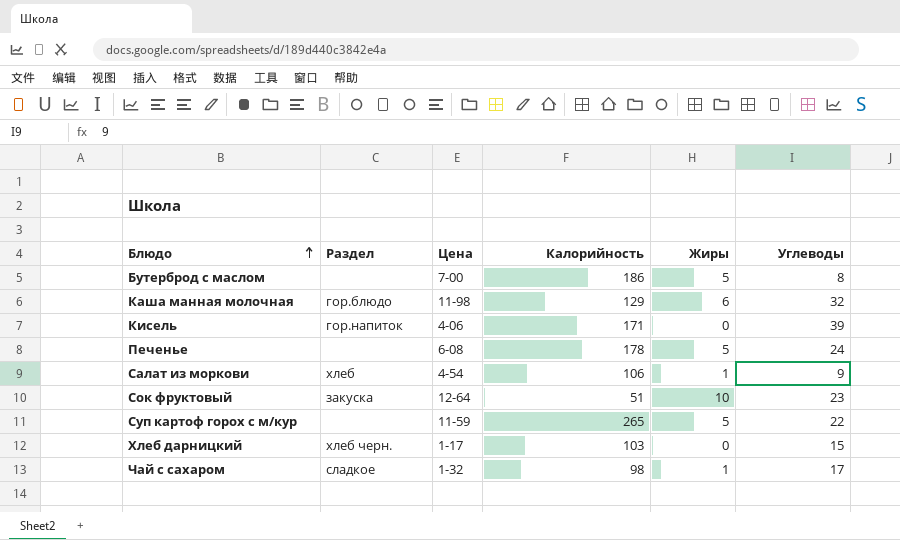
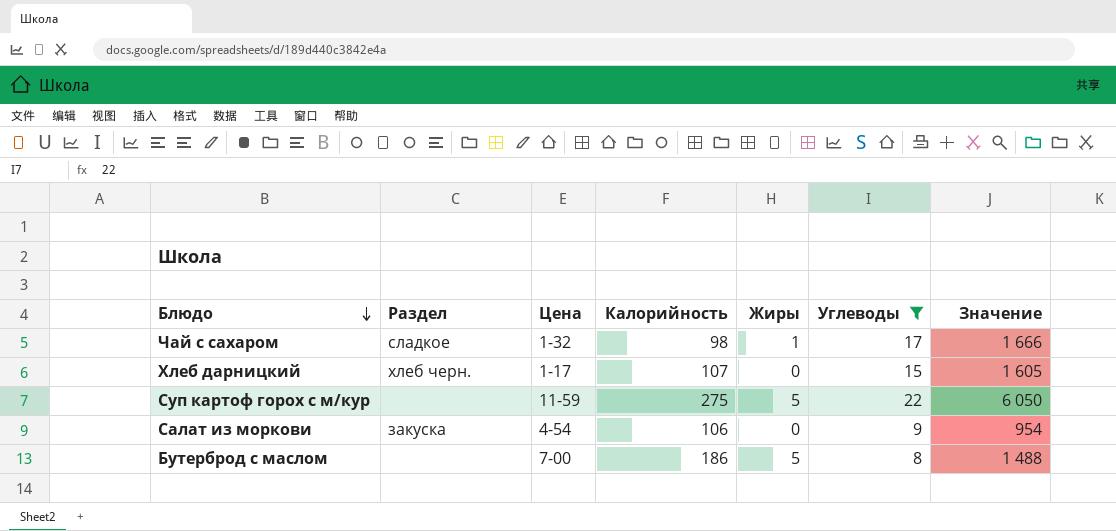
filter: none -> Углеводы <= 22
row order: Блюдо ascending -> Блюдо descending
column Значение | formula: none -> [Калорийность] * [Углеводы]
Хлеб дарницкий | Калорийность: 103 -> 107
Суп картоф горох с м/кур | Калорийность: 265 -> 275
Салат из моркови | Раздел: хлеб -> закуска
Салат из моркови | Жиры: 1 -> 0

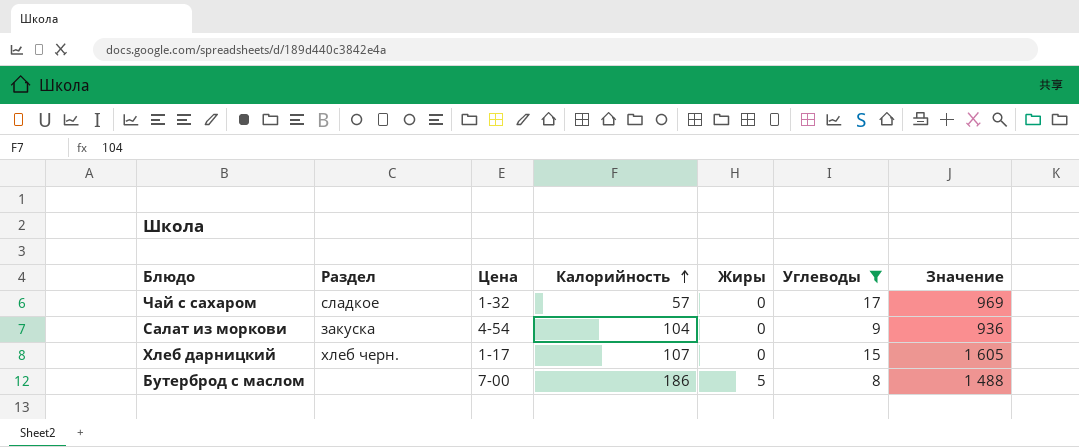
row order: Блюдо descending -> Калорийность ascending
row Суп картоф горох с м/кур: none | 11-59 | 275 | 5 | 22 | 6 050 -> none
Чай с сахаром | Калорийность: 98 -> 57
Чай с сахаром | Жиры: 1 -> 0
Чай с сахаром | Значение: 1 666 -> 969
Салат из моркови | Калорийность: 106 -> 104
Салат из моркови | Значение: 954 -> 936

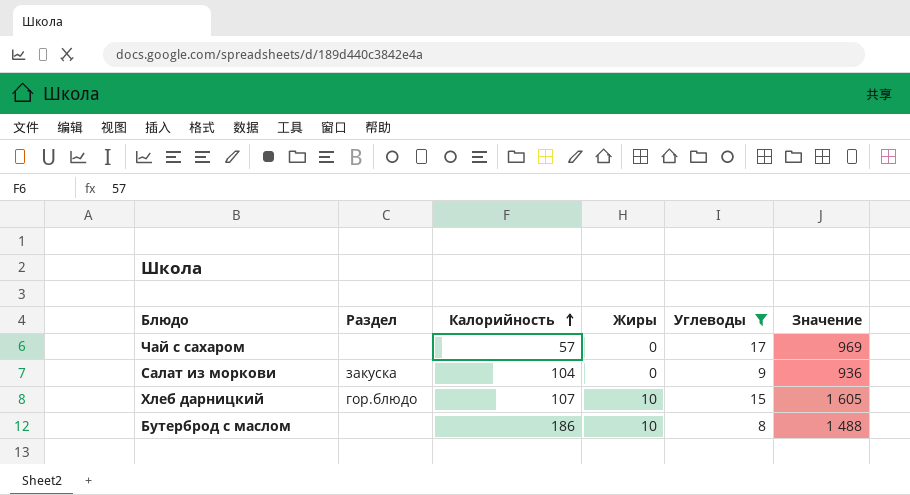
column Цена | position: 3 -> none
Чай с сахаром | Раздел: сладкое -> none
Хлеб дарницкий | Раздел: хлеб черн. -> гор.блюдо
Хлеб дарницкий | Жиры: 0 -> 10
Бутерброд с маслом | Жиры: 5 -> 10

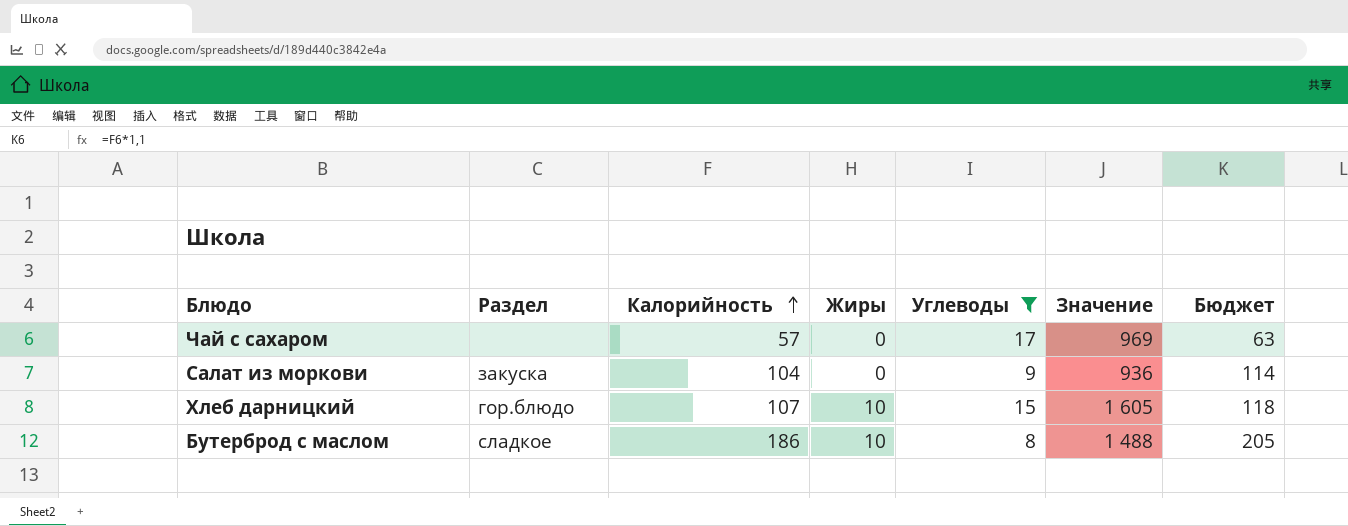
column Бюджет | formula: none -> [Калорийность] * 1,1
Бутерброд с маслом | Раздел: none -> сладкое

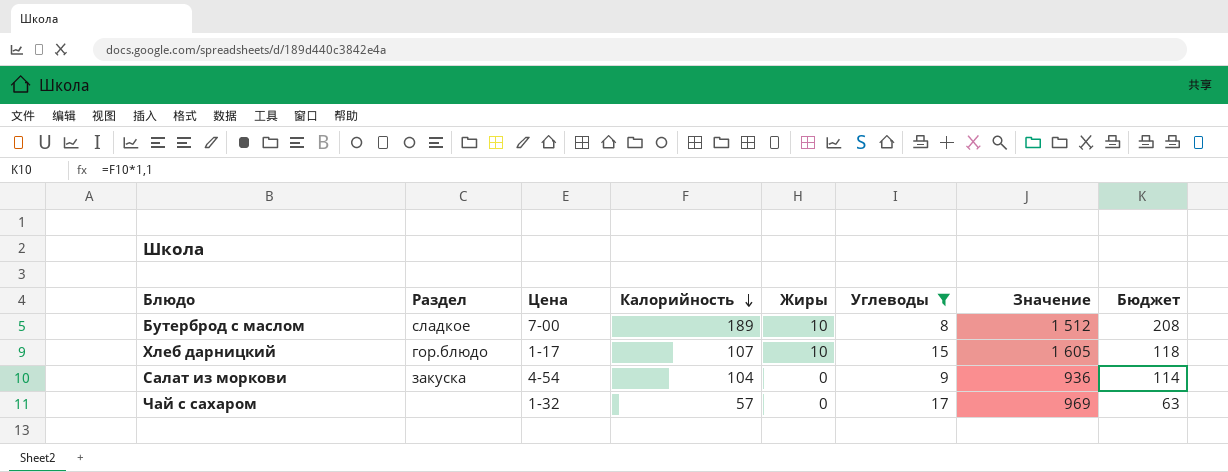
row order: Калорийность ascending -> Калорийность descending
column Цена | position: none -> 3
Бутерброд с маслом | Калорийность: 186 -> 189
Бутерброд с маслом | Значение: 1 488 -> 1 512
Бутерброд с маслом | Бюджет: 205 -> 208

